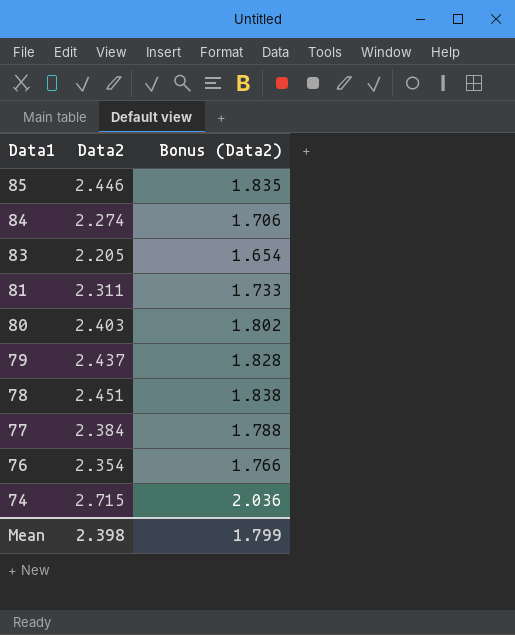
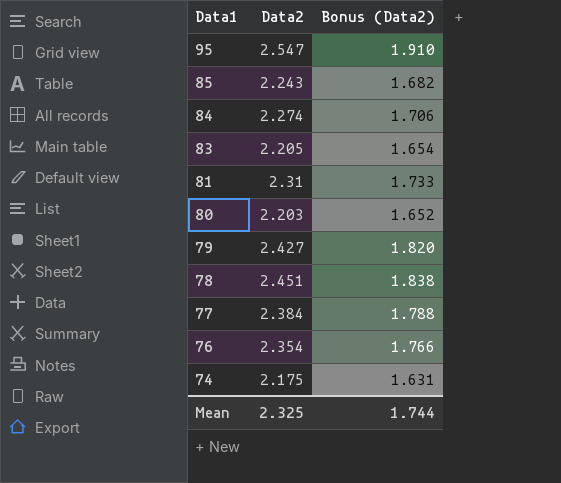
row 95: none -> 2.547 | 1.910
85 | Data2: 2.446 -> 2.243
85 | Bonus (Data2): 1.835 -> 1.682
81 | Data2: 2.311 -> 2.31
80 | Data2: 2.403 -> 2.203
80 | Bonus (Data2): 1.802 -> 1.652
79 | Data2: 2.437 -> 2.427
79 | Bonus (Data2): 1.828 -> 1.820
74 | Data2: 2.715 -> 2.175
74 | Bonus (Data2): 2.036 -> 1.631
Mean | Data2: 2.398 -> 2.325
Mean | Bonus (Data2): 1.799 -> 1.744

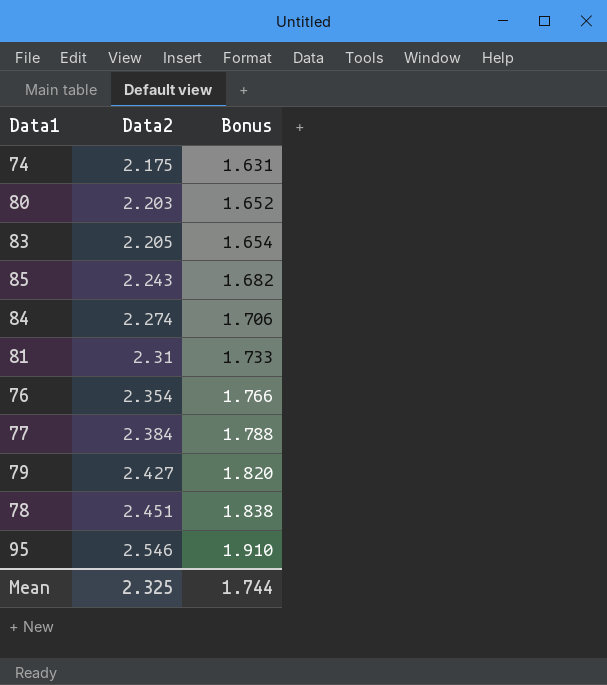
row order: Data1 descending -> Data2 ascending
column name: Bonus (Data2) -> Bonus
95 | Data2: 2.547 -> 2.546

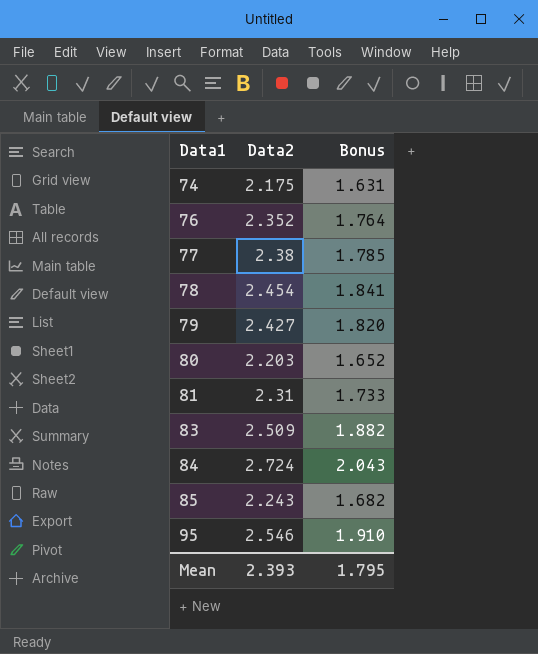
row order: Data2 ascending -> Data1 ascending
76 | Data2: 2.354 -> 2.352
76 | Bonus: 1.766 -> 1.764
77 | Data2: 2.384 -> 2.38
77 | Bonus: 1.788 -> 1.785
78 | Data2: 2.451 -> 2.454
78 | Bonus: 1.838 -> 1.841
83 | Data2: 2.205 -> 2.509
83 | Bonus: 1.654 -> 1.882
84 | Data2: 2.274 -> 2.724
84 | Bonus: 1.706 -> 2.043
Mean | Data2: 2.325 -> 2.393
Mean | Bonus: 1.744 -> 1.795

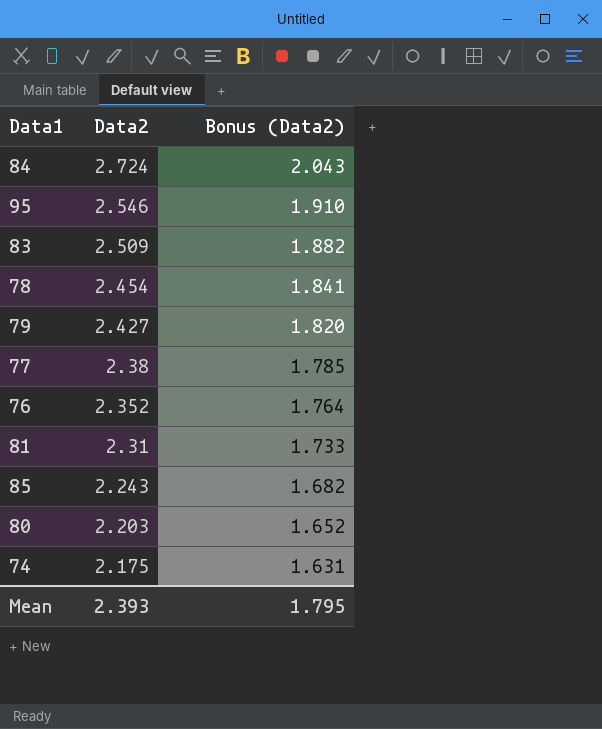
row order: Data1 ascending -> Data2 descending
column name: Bonus -> Bonus (Data2)

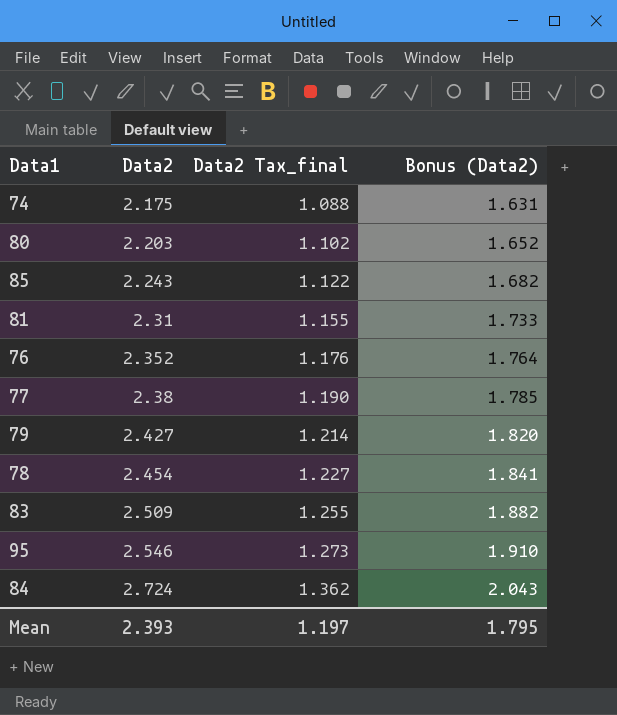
row order: Data2 descending -> Data2 ascending
column Data2 Tax_final | formula: none -> [Data2] * 0.5

